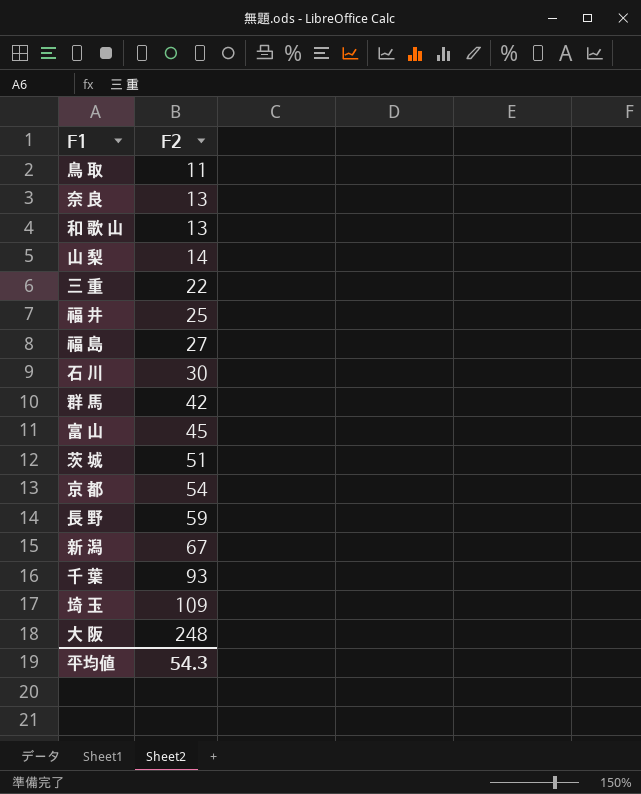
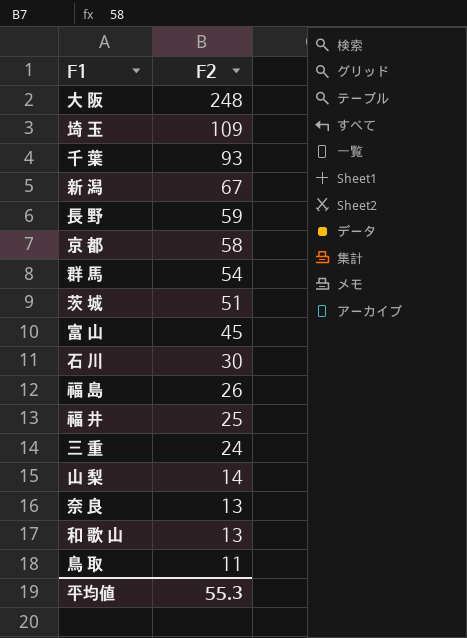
row order: F2 ascending -> F2 descending
京 都 | F2: 54 -> 58
群 馬 | F2: 42 -> 54
福 島 | F2: 27 -> 26
三 重 | F2: 22 -> 24
平均値 | F2: 54.3 -> 55.3

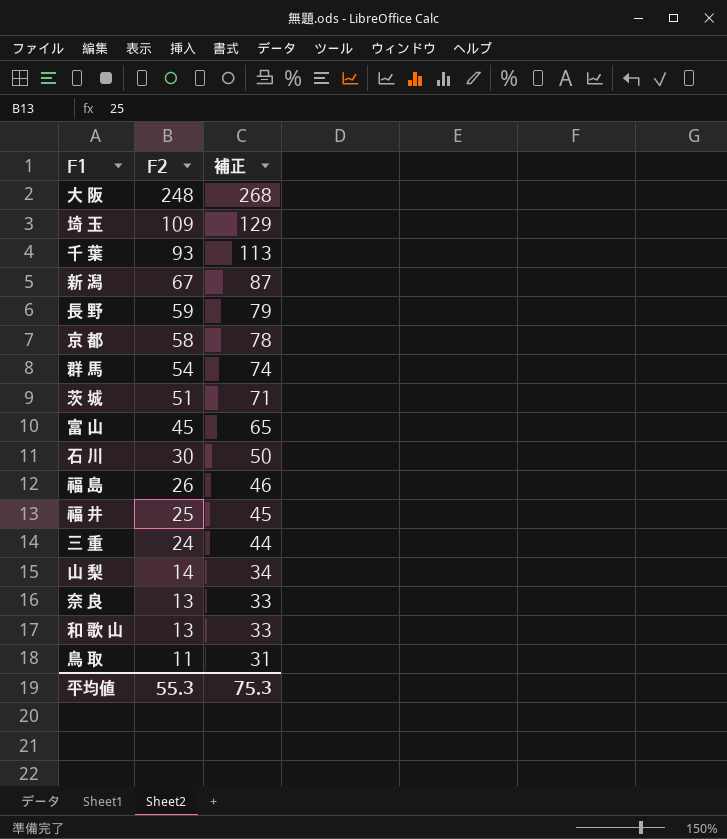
column 補正 | formula: none -> [F2] + 20

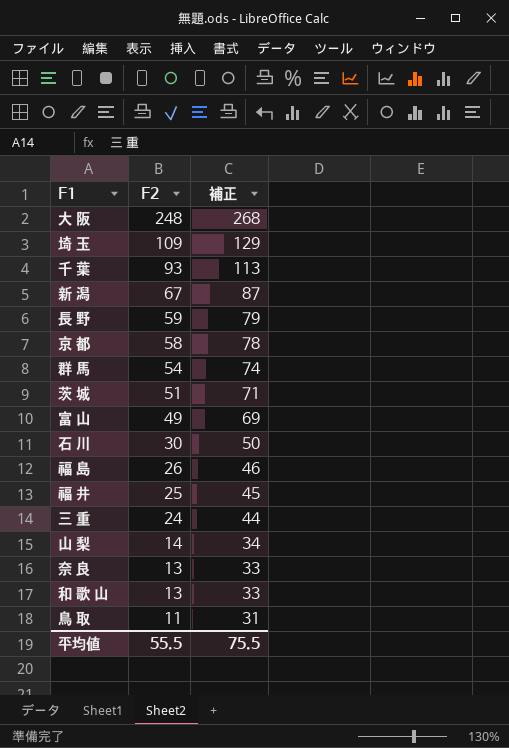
富 山 | F2: 45 -> 49
富 山 | 補正: 65 -> 69
平均値 | F2: 55.3 -> 55.5
平均値 | 補正: 75.3 -> 75.5

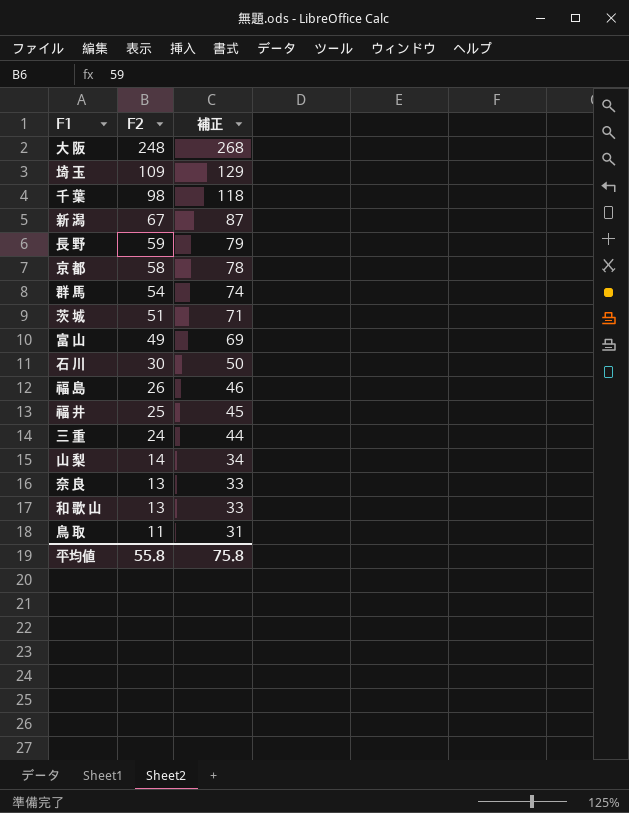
千 葉 | F2: 93 -> 98
千 葉 | 補正: 113 -> 118
平均値 | F2: 55.5 -> 55.8
平均値 | 補正: 75.5 -> 75.8

